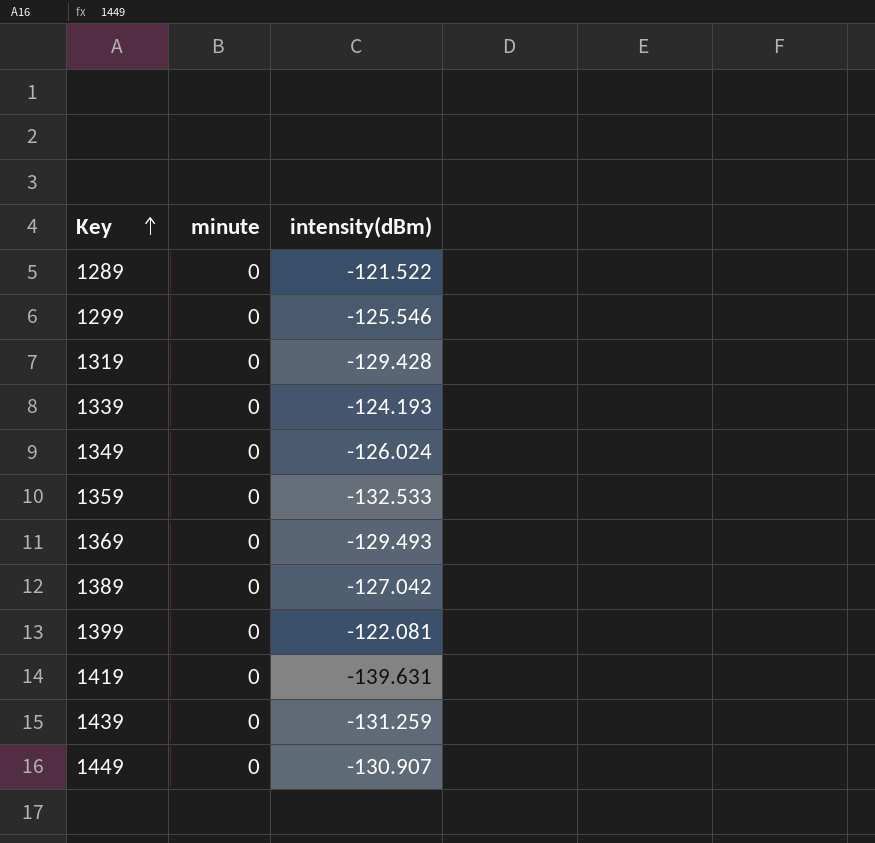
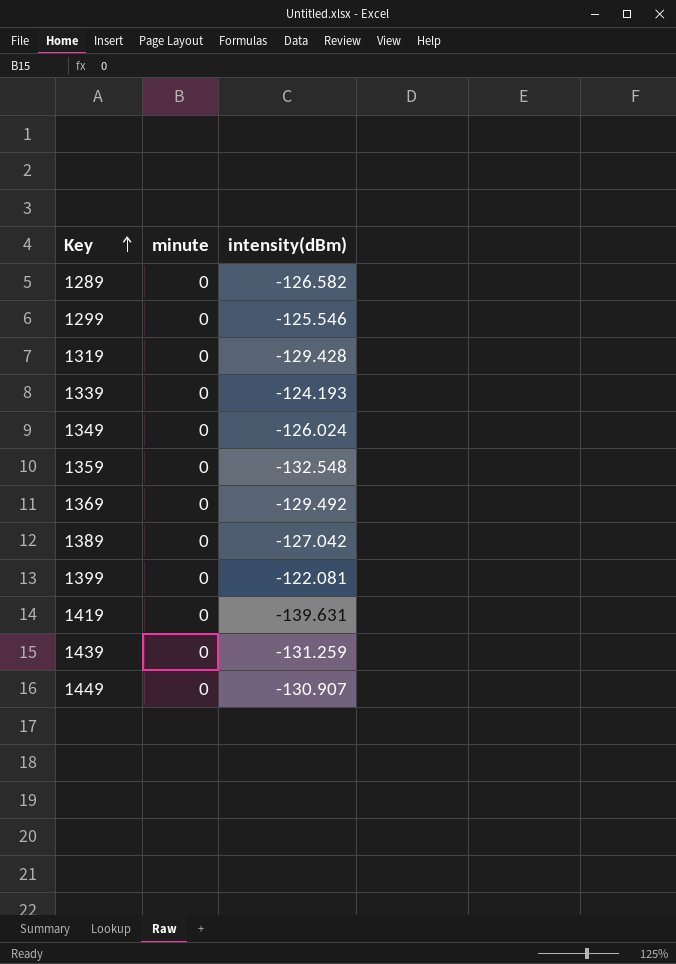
1289 | intensity(dBm): -121.522 -> -126.582
1359 | intensity(dBm): -132.533 -> -132.548
1369 | intensity(dBm): -129.493 -> -129.492

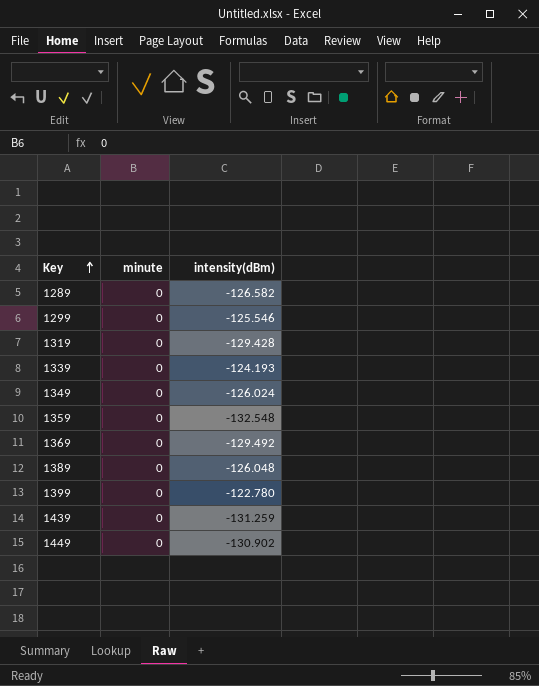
row 1419: 0 | -139.631 -> none
1389 | intensity(dBm): -127.042 -> -126.048
1399 | intensity(dBm): -122.081 -> -122.780
1449 | intensity(dBm): -130.907 -> -130.902

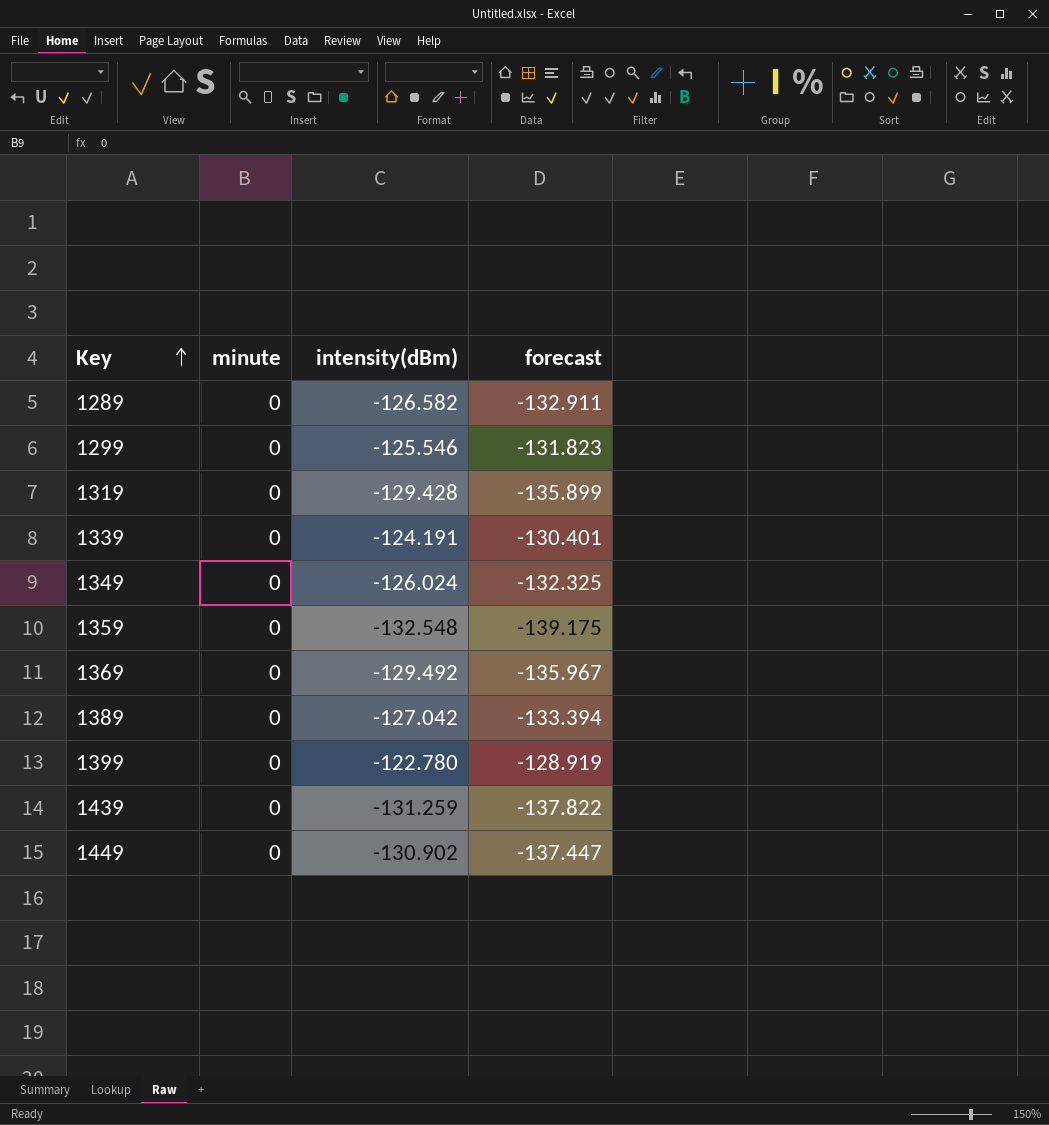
column forecast | formula: none -> [intensity(dBm)] * 1.05
1339 | intensity(dBm): -124.193 -> -124.191
1389 | intensity(dBm): -126.048 -> -127.042

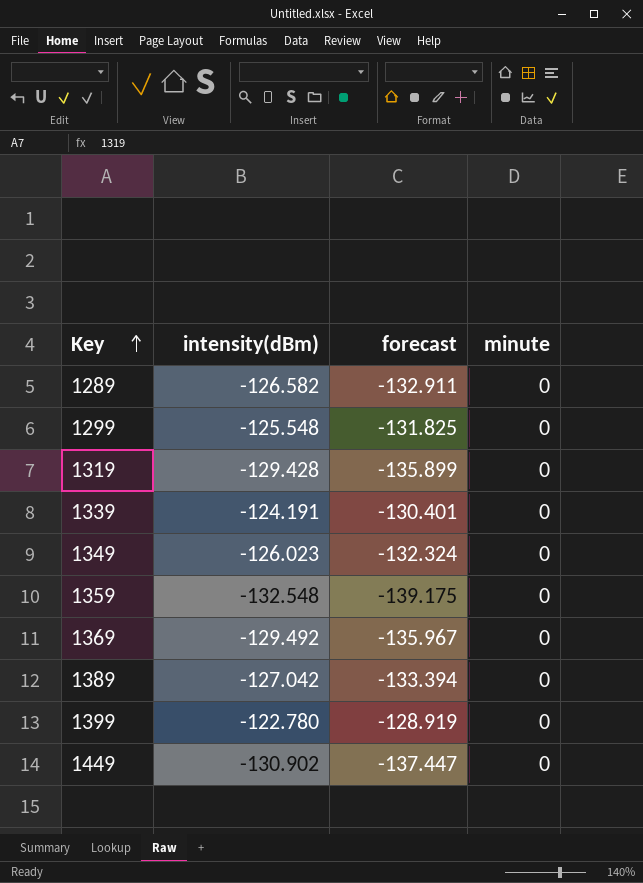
column minute | position: 2 -> 4
row 1439: 0 | -131.259 | -137.822 -> none
1299 | intensity(dBm): -125.546 -> -125.548
1299 | forecast: -131.823 -> -131.825
1349 | intensity(dBm): -126.024 -> -126.023
1349 | forecast: -132.325 -> -132.324

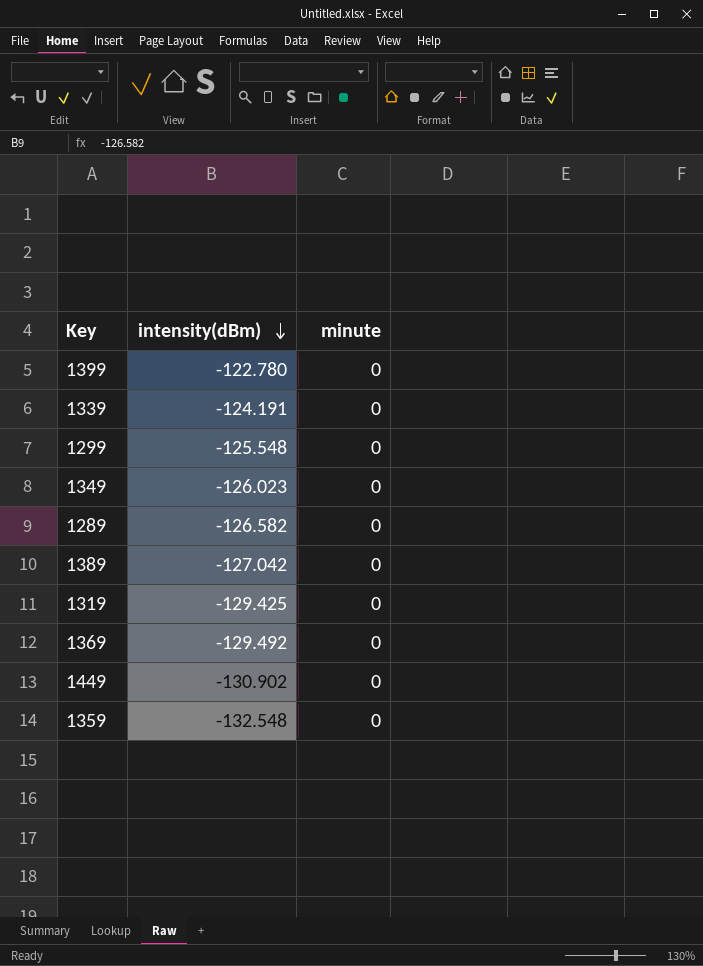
row order: Key ascending -> intensity(dBm) descending
column forecast | formula: [intensity(dBm)] * 1.05 -> none
1319 | intensity(dBm): -129.428 -> -129.425

